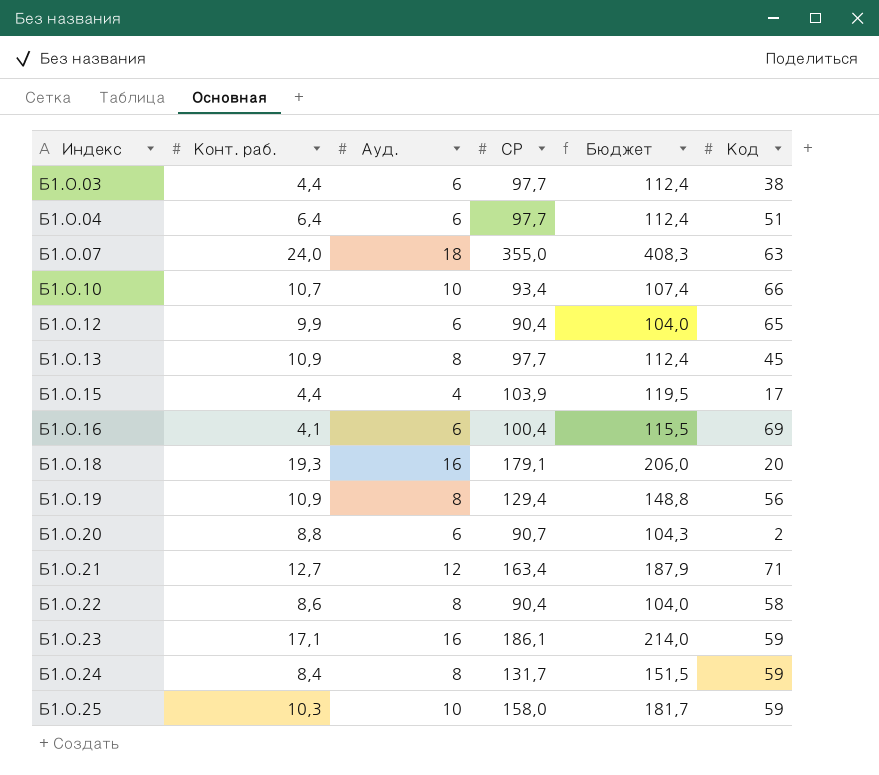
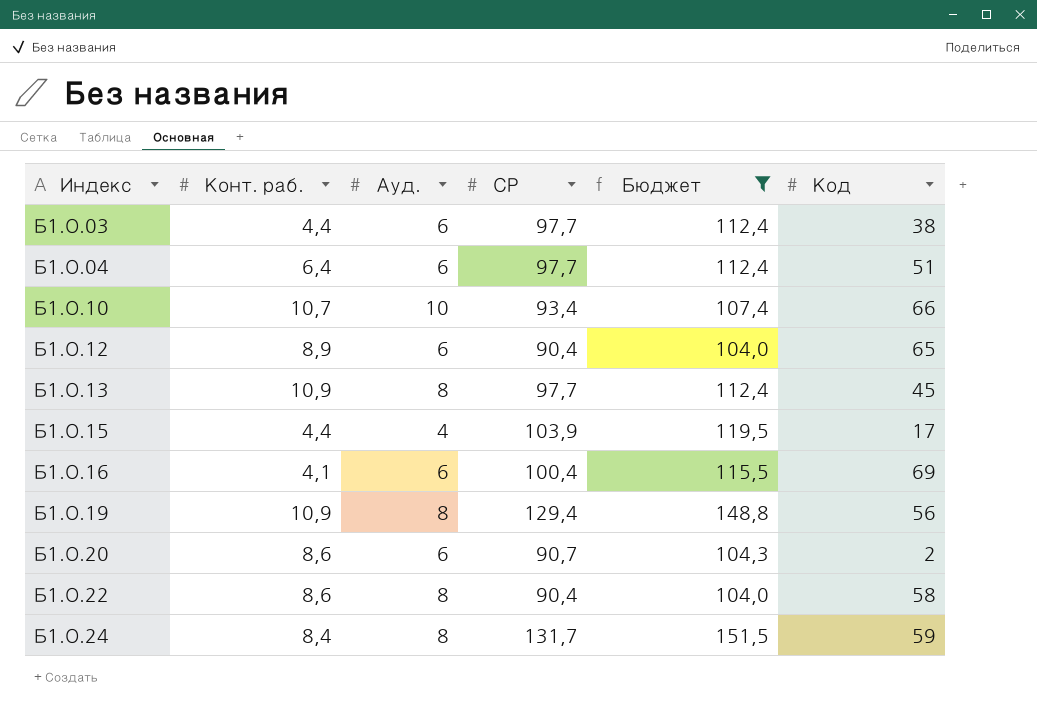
filter: none -> Бюджет <= 151,5
Б1.О.12 | Конт. раб.: 9,9 -> 8,9
Б1.О.20 | Конт. раб.: 8,8 -> 8,6

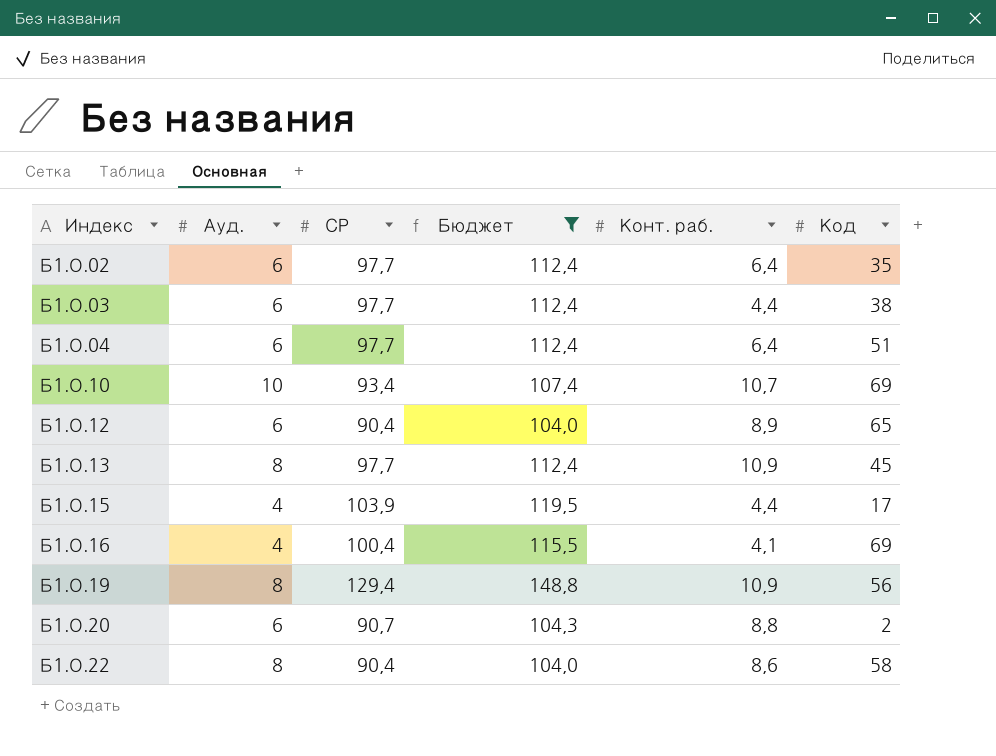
column Конт. раб. | position: 2 -> 5
row Б1.О.24: 8,4 | 8 | 131,7 | 151,5 | 59 -> none
row Б1.О.02: none -> 6 | 97,7 | 112,4 | 6,4 | 35
Б1.О.10 | Код: 66 -> 69
Б1.О.16 | Ауд.: 6 -> 4
Б1.О.20 | Конт. раб.: 8,6 -> 8,8

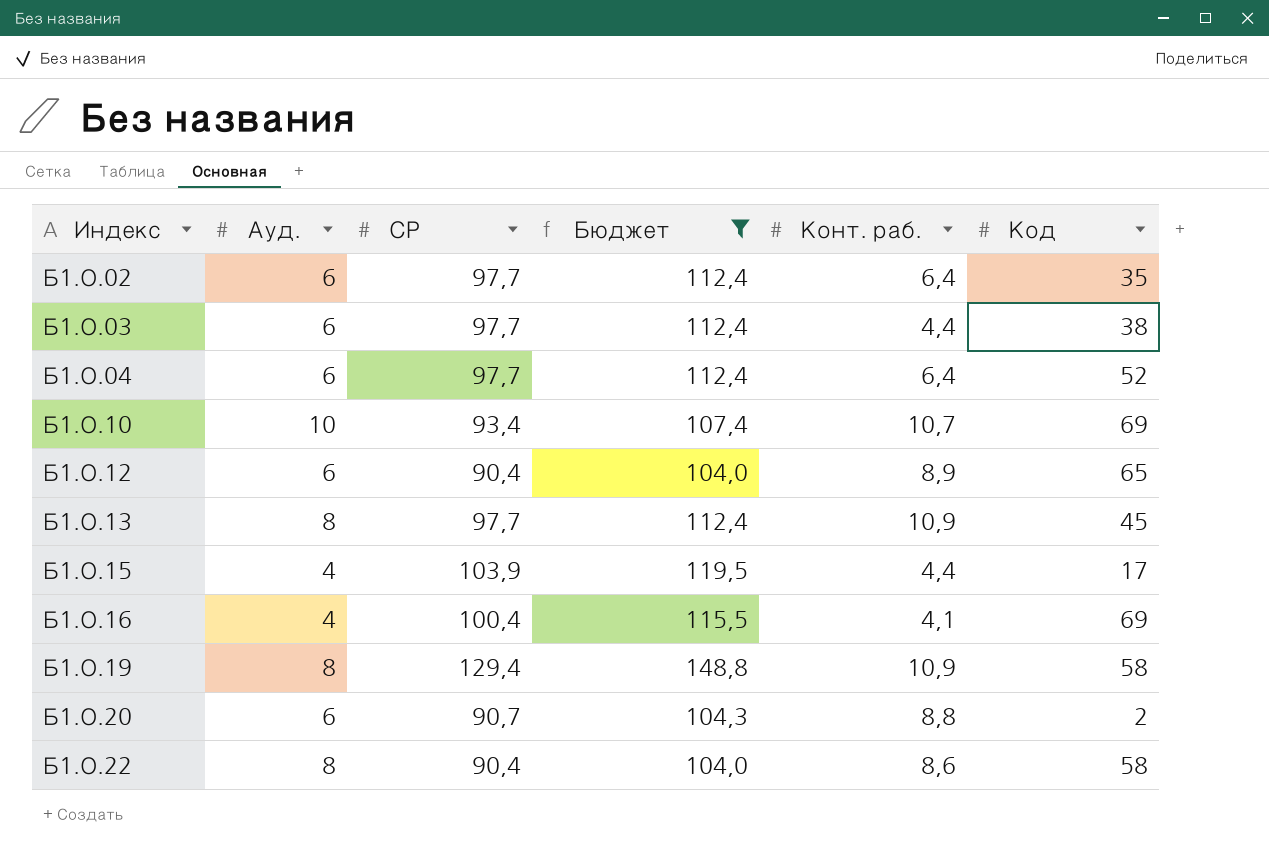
Б1.О.04 | Код: 51 -> 52
Б1.О.19 | Код: 56 -> 58

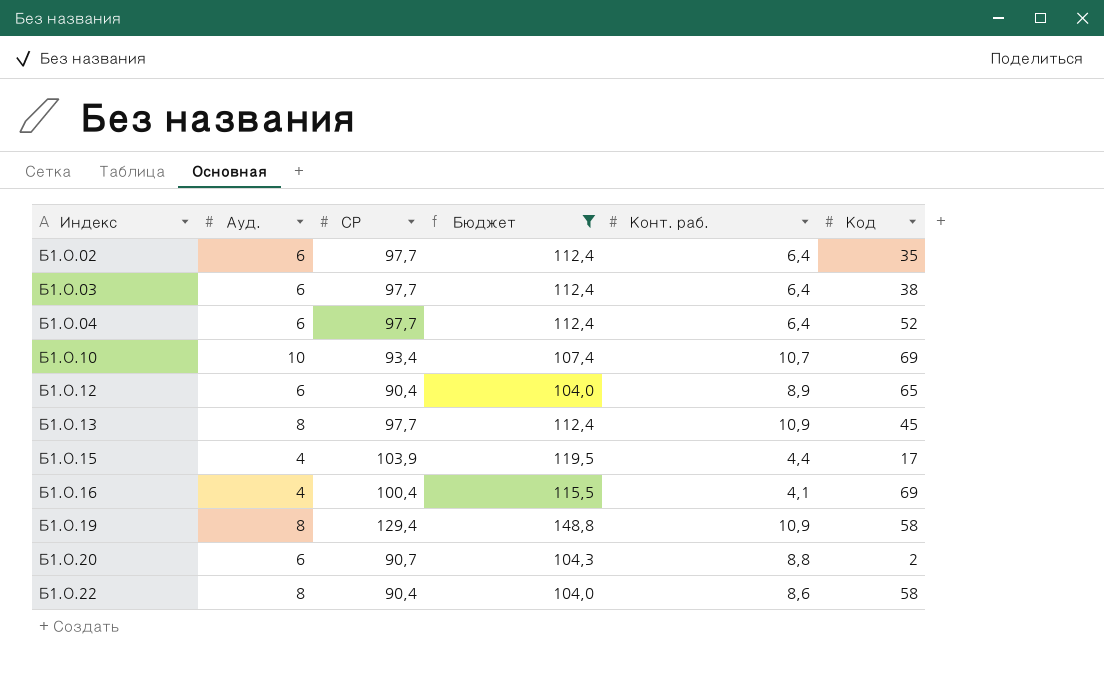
Б1.О.03 | Конт. раб.: 4,4 -> 6,4

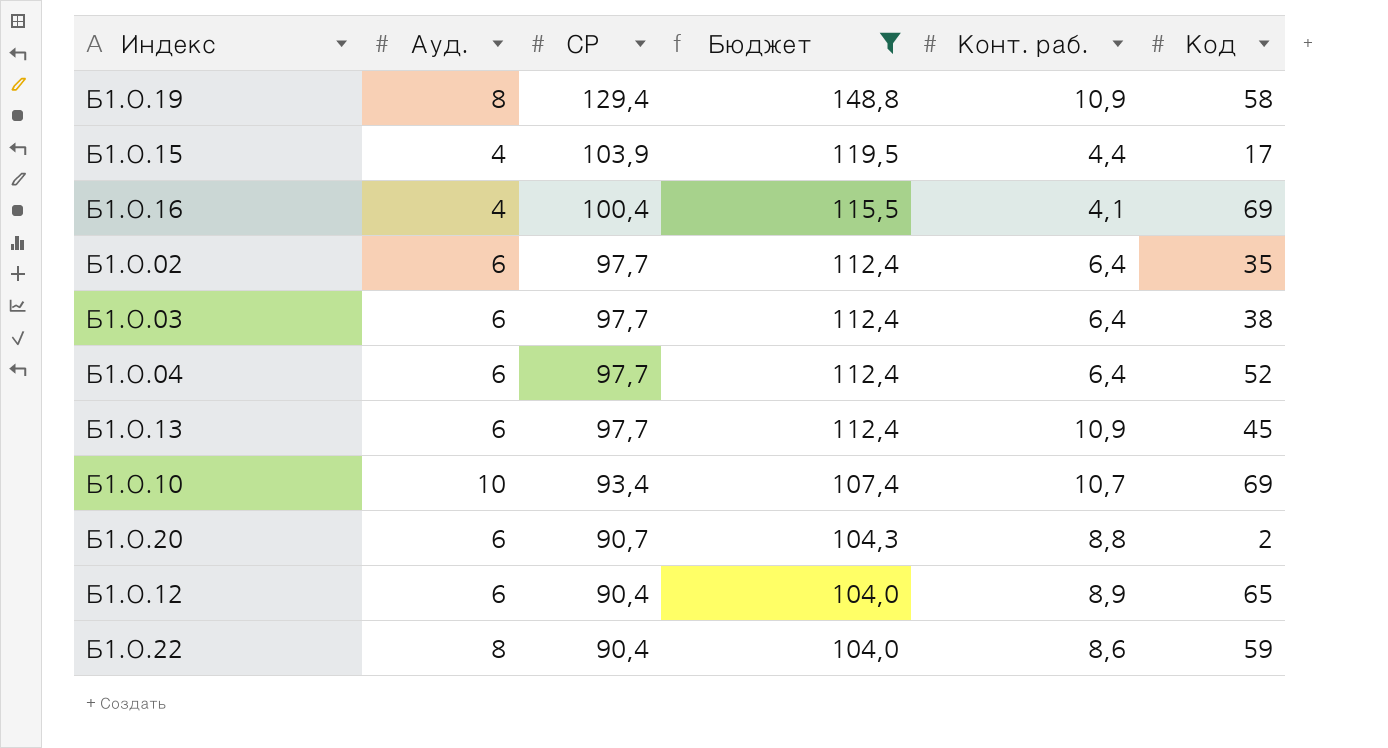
row order: Индекс ascending -> СР descending
Б1.О.13 | Ауд.: 8 -> 6
Б1.О.22 | Код: 58 -> 59

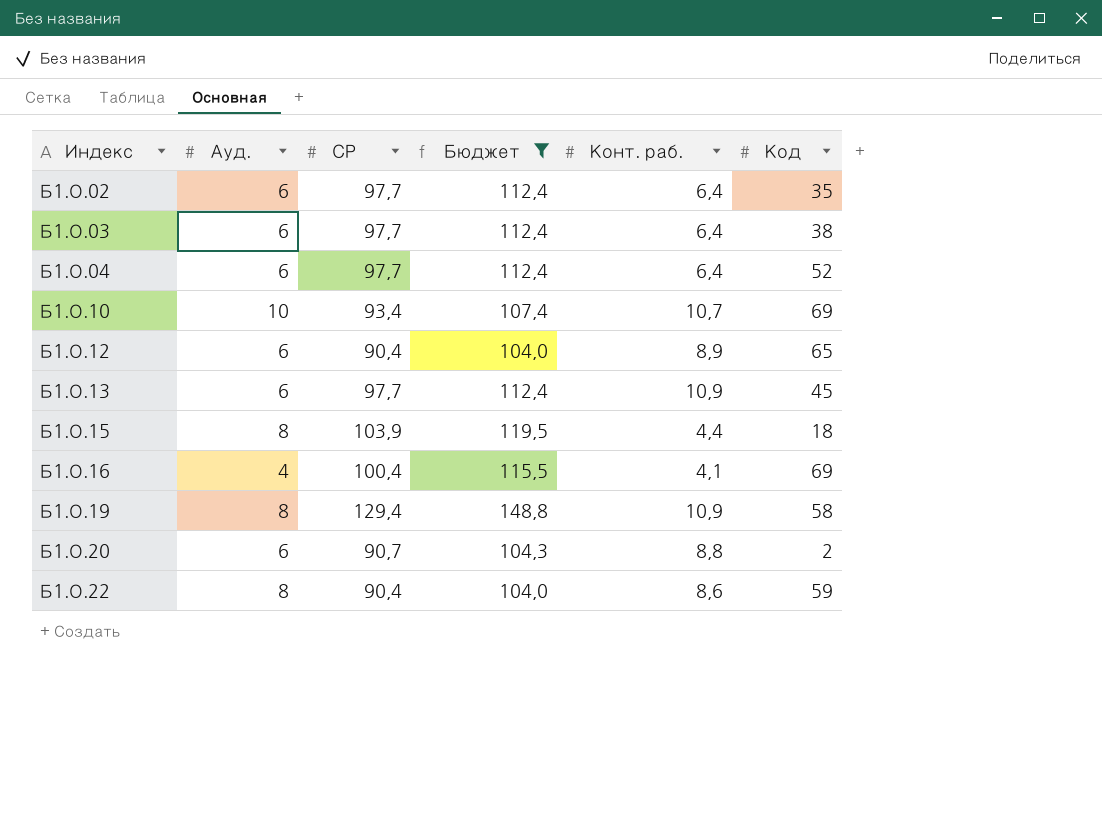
row order: СР descending -> Индекс ascending
Б1.О.15 | Ауд.: 4 -> 8
Б1.О.15 | Код: 17 -> 18

